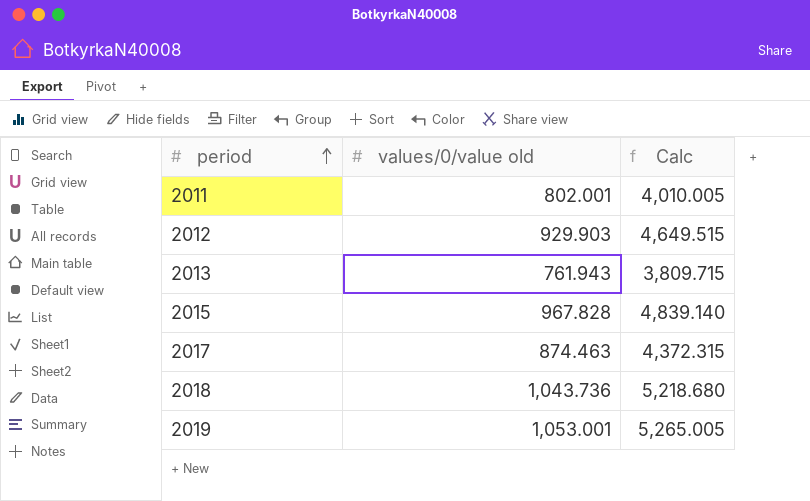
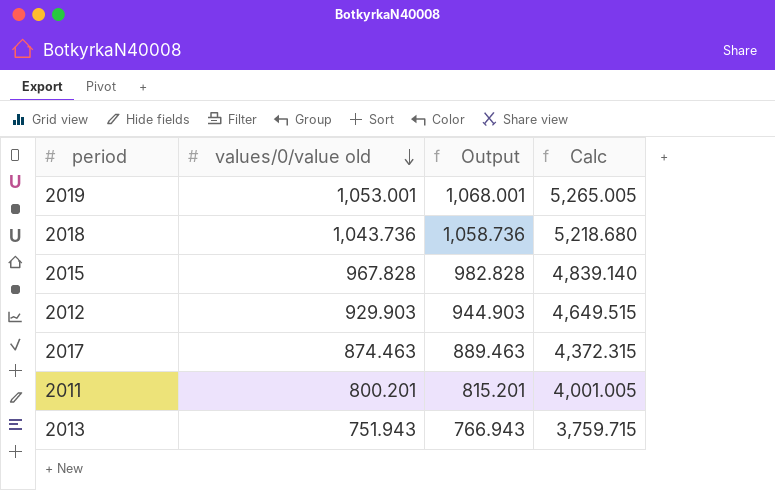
row order: period ascending -> values/0/value old descending
column Output | formula: none -> [values/0/value old] + 15
2011 | values/0/value old: 802.001 -> 800.201
2011 | Calc: 4,010.005 -> 4,001.005
2013 | values/0/value old: 761.943 -> 751.943
2013 | Calc: 3,809.715 -> 3,759.715

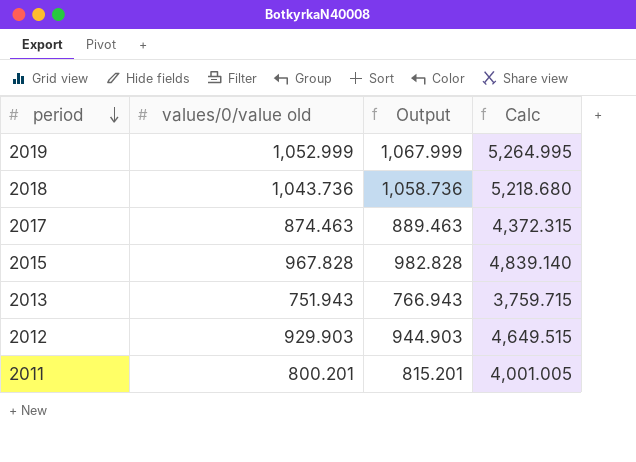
row order: values/0/value old descending -> period descending
2019 | values/0/value old: 1,053.001 -> 1,052.999
2019 | Output: 1,068.001 -> 1,067.999
2019 | Calc: 5,265.005 -> 5,264.995

